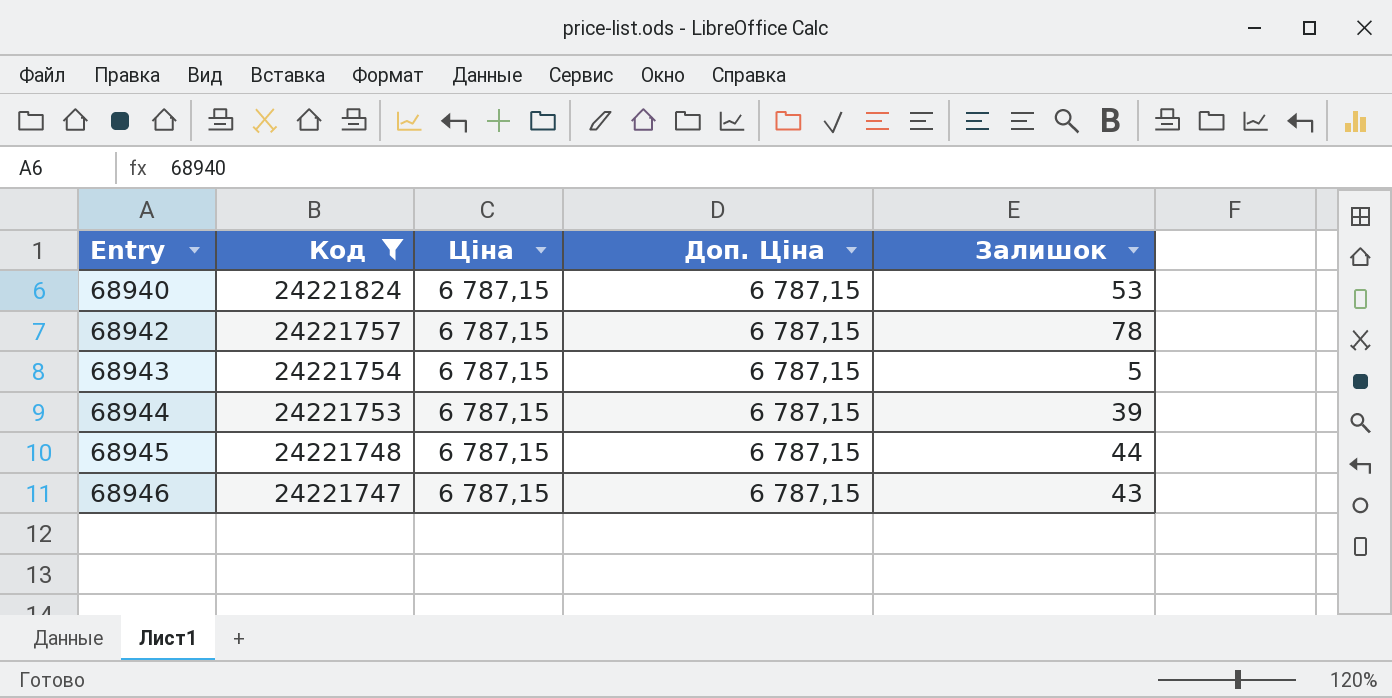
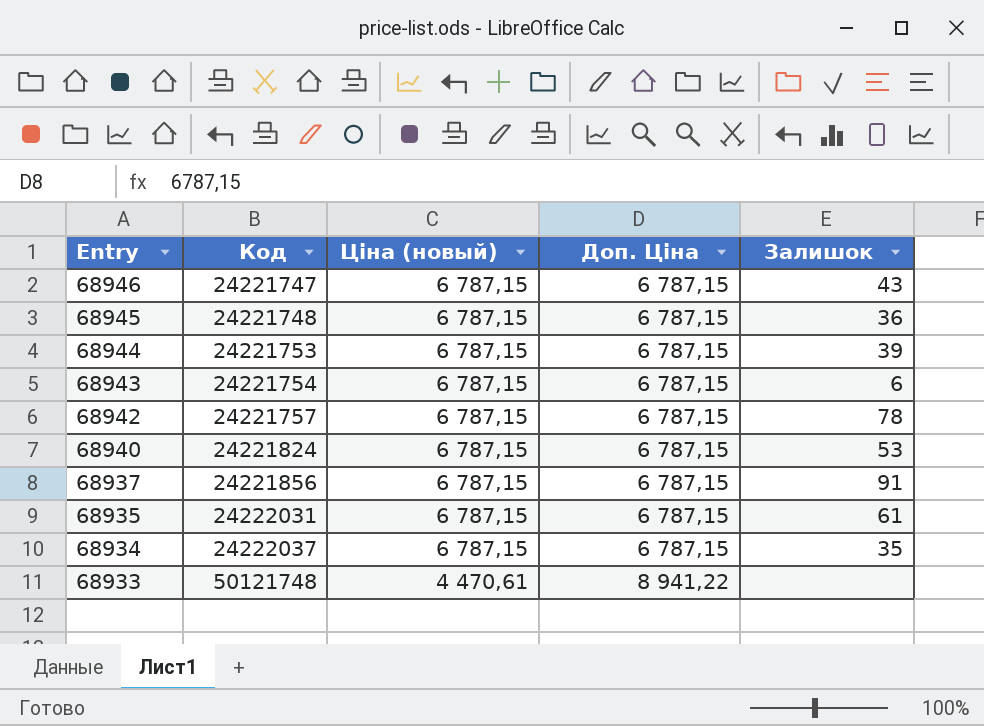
filter: Код <= 24221824 -> none
row order: Entry ascending -> Entry descending
column name: Ціна -> Ціна (новый)
68945 | Залишок: 44 -> 36
68943 | Залишок: 5 -> 6

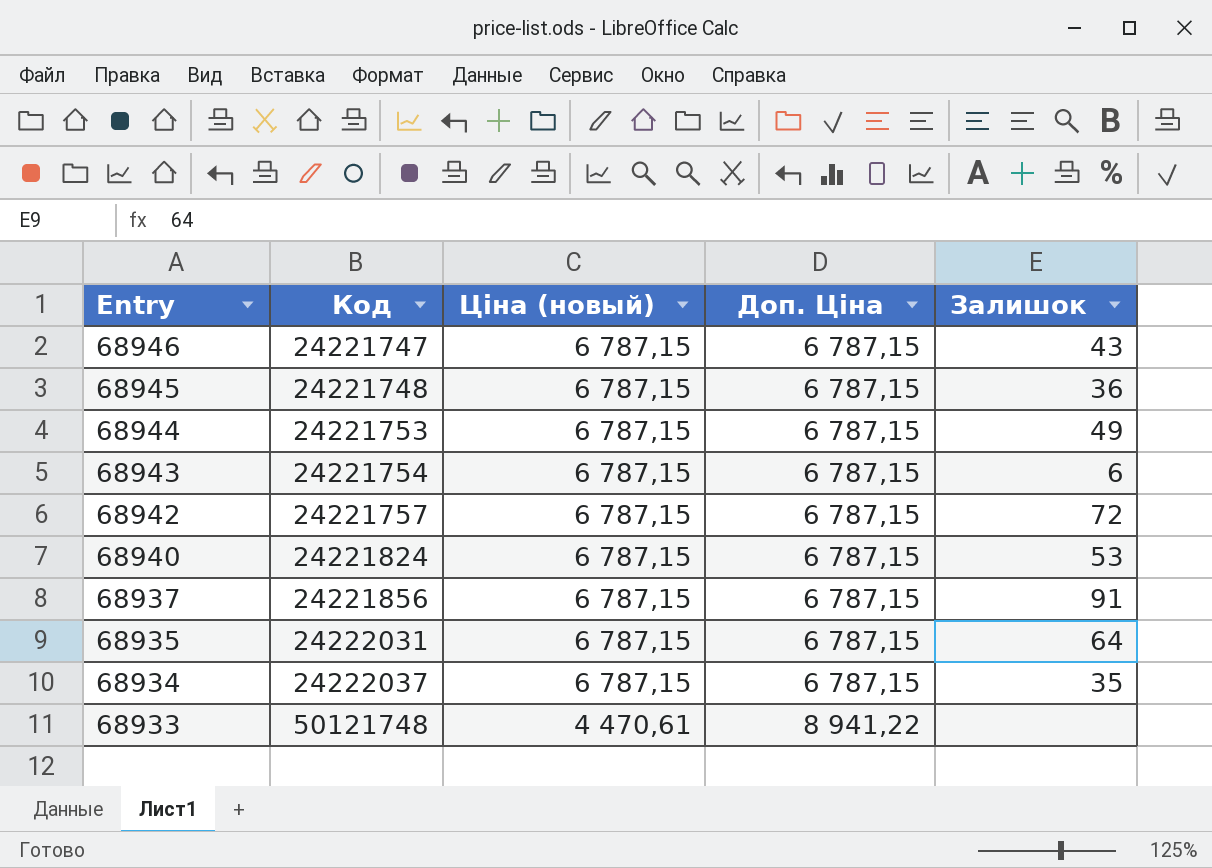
68944 | Залишок: 39 -> 49
68942 | Залишок: 78 -> 72
68935 | Залишок: 61 -> 64

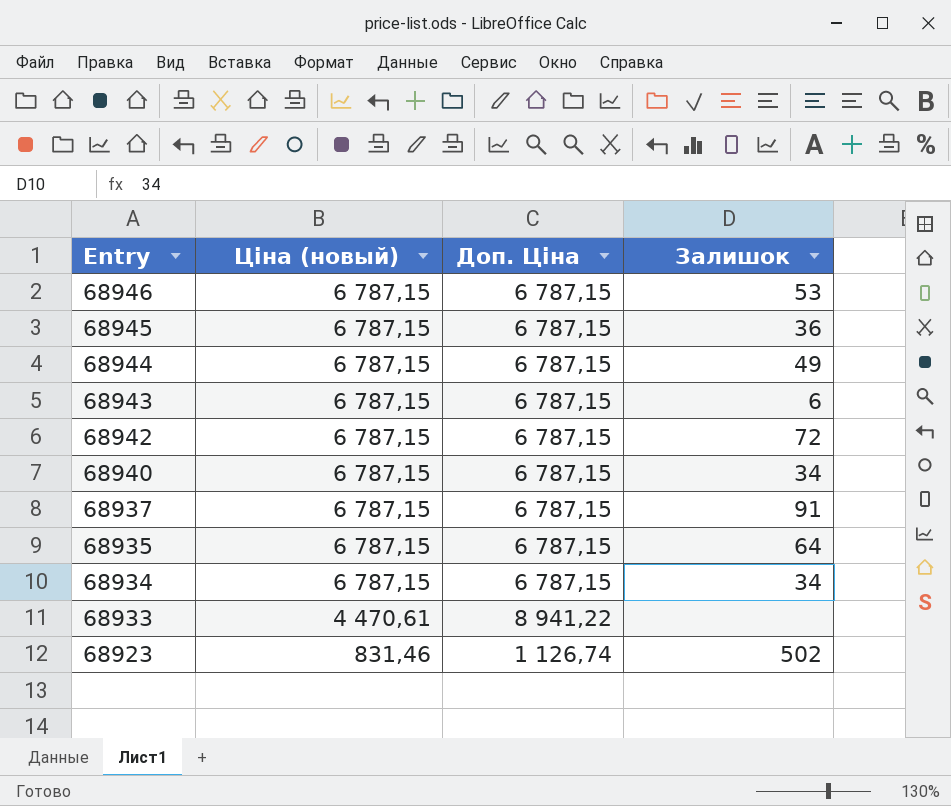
column Код | position: 2 -> none
68946 | Залишок: 43 -> 53
68940 | Залишок: 53 -> 34
68934 | Залишок: 35 -> 34
row 68923: none -> 831,46 | 1 126,74 | 502

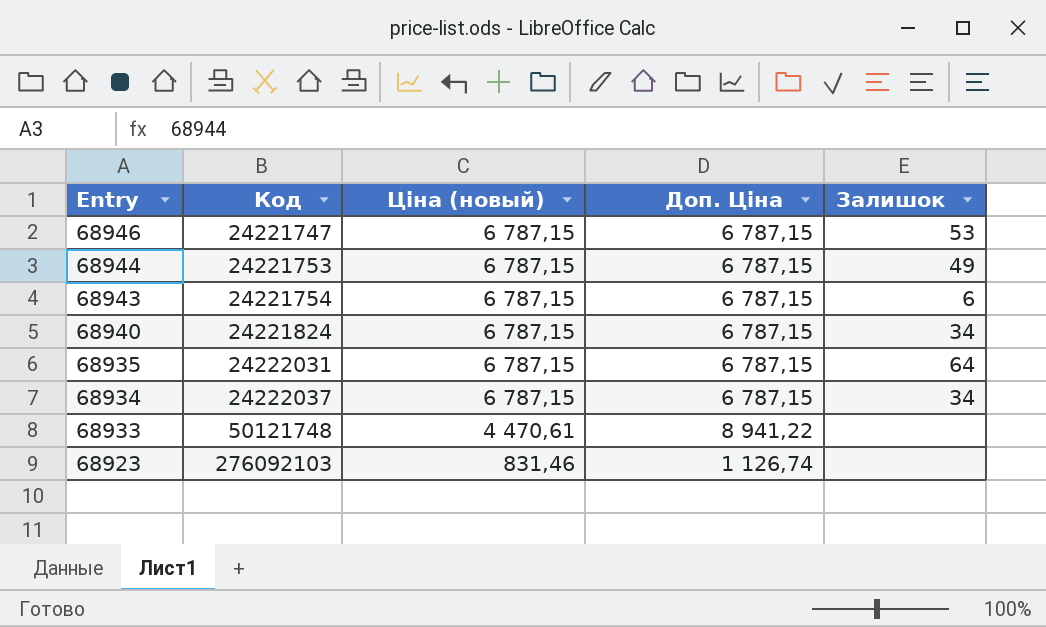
column Код | position: none -> 2
row 68945: 6 787,15 | 6 787,15 | 36 -> none
row 68942: 6 787,15 | 6 787,15 | 72 -> none
row 68937: 6 787,15 | 6 787,15 | 91 -> none
68923 | Залишок: 502 -> none

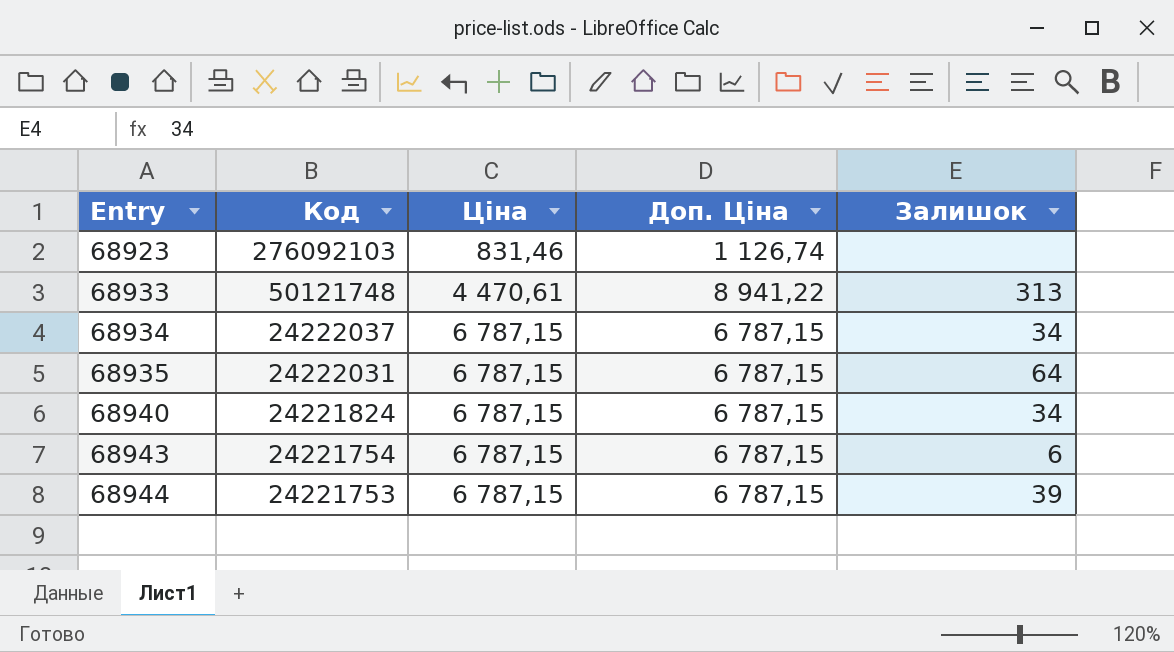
row order: Entry descending -> Entry ascending
column name: Ціна (новый) -> Ціна
row 68946: 24221747 | 6 787,15 | 6 787,15 | 53 -> none
68933 | Залишок: none -> 313
68944 | Залишок: 49 -> 39

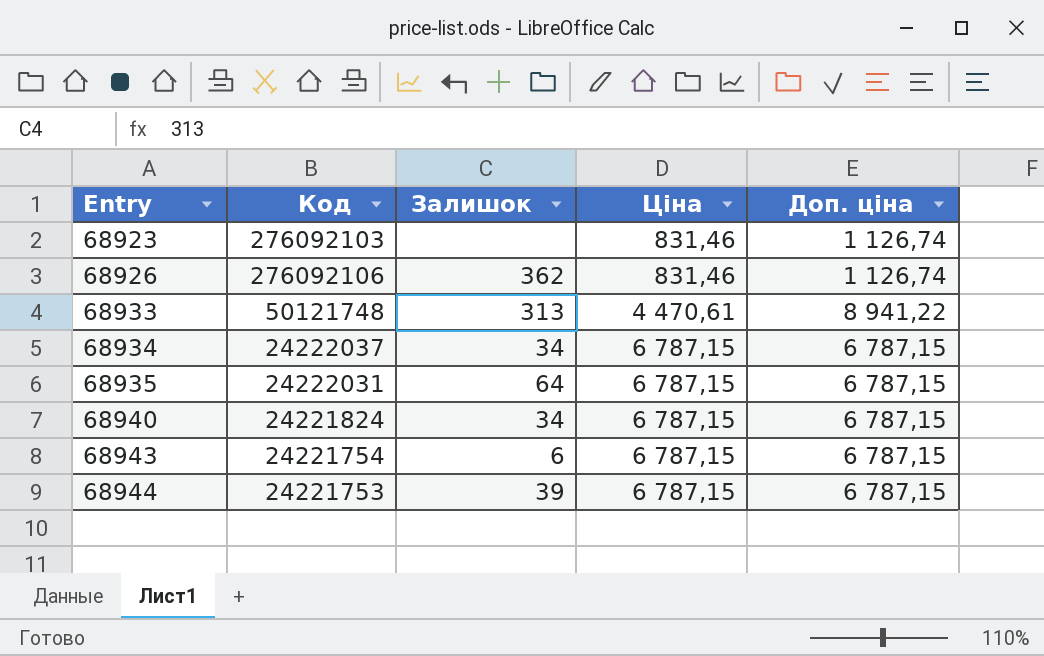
column Залишок | position: 5 -> 3
column name: Доп. Ціна -> Доп. ціна
row 68926: none -> 276092106 | 362 | 831,46 | 1 126,74

